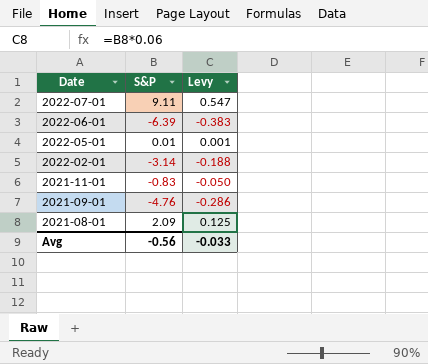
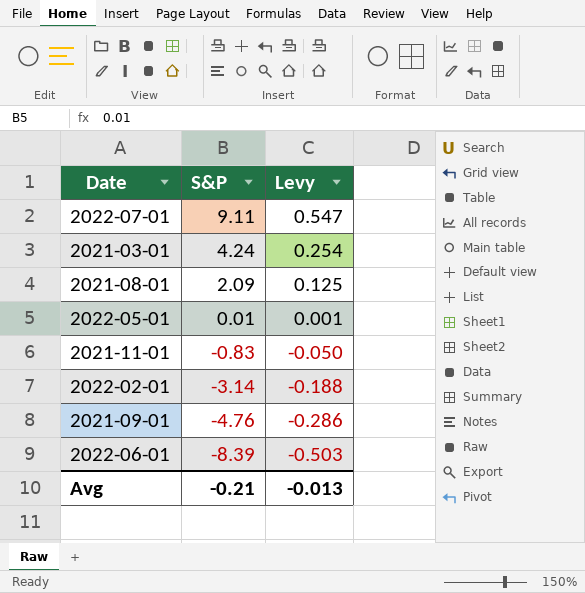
row order: Date descending -> S&P descending
row 2021-03-01: none -> 4.24 | 0.254
2022-06-01 | S&P: -6.39 -> -8.39
2022-06-01 | Levy: -0.383 -> -0.503
Avg | S&P: -0.56 -> -0.21
Avg | Levy: -0.033 -> -0.013

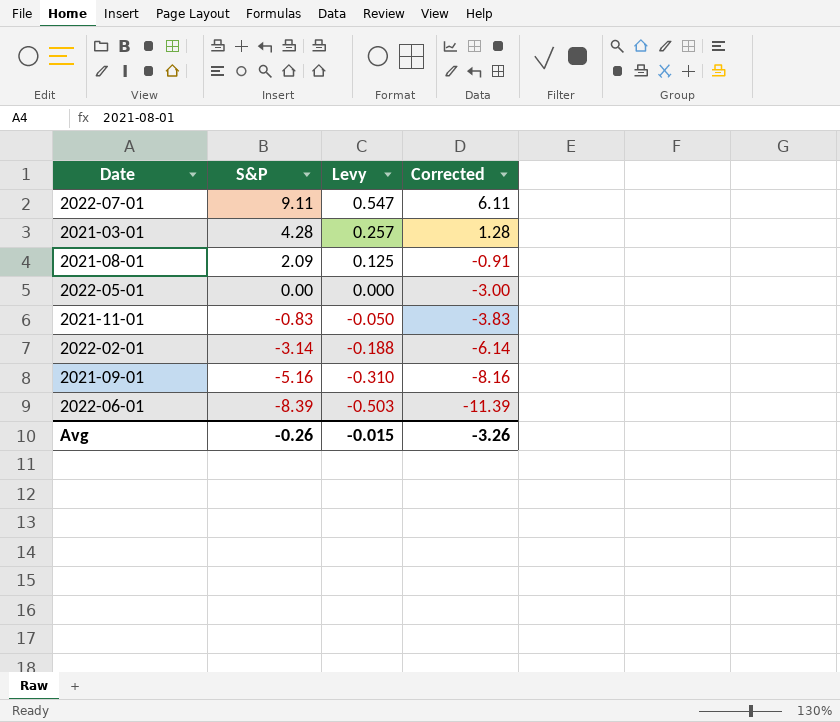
column Corrected | formula: none -> [S&P] - 3
2021-03-01 | S&P: 4.24 -> 4.28
2021-03-01 | Levy: 0.254 -> 0.257
2022-05-01 | S&P: 0.01 -> 0.00
2022-05-01 | Levy: 0.001 -> 0.000
2021-09-01 | S&P: -4.76 -> -5.16
2021-09-01 | Levy: -0.286 -> -0.310
Avg | S&P: -0.21 -> -0.26
Avg | Levy: -0.013 -> -0.015

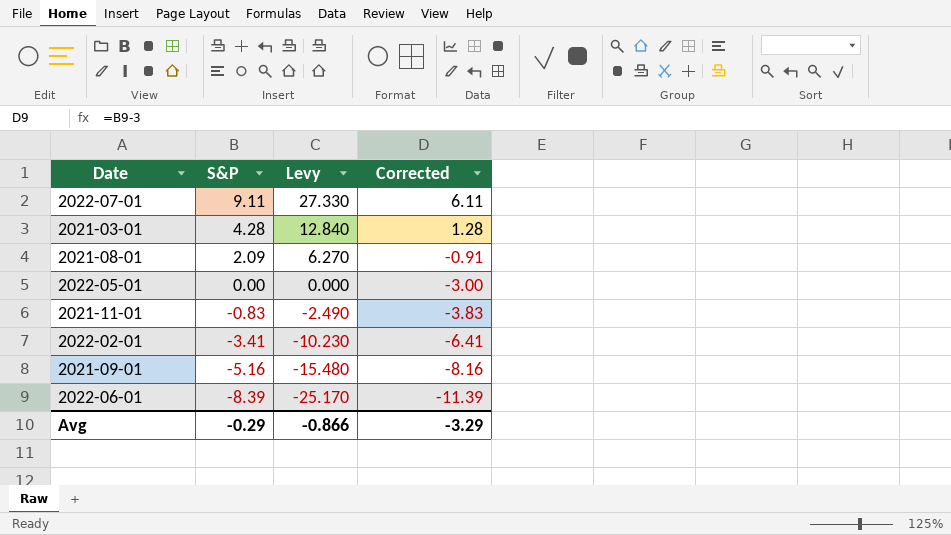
column Levy | formula: [S&P] * 0.06 -> [S&P] * 3
2022-02-01 | S&P: -3.14 -> -3.41
2022-02-01 | Corrected: -6.14 -> -6.41
Avg | S&P: -0.26 -> -0.29
Avg | Levy: -0.015 -> -0.866
Avg | Corrected: -3.26 -> -3.29

